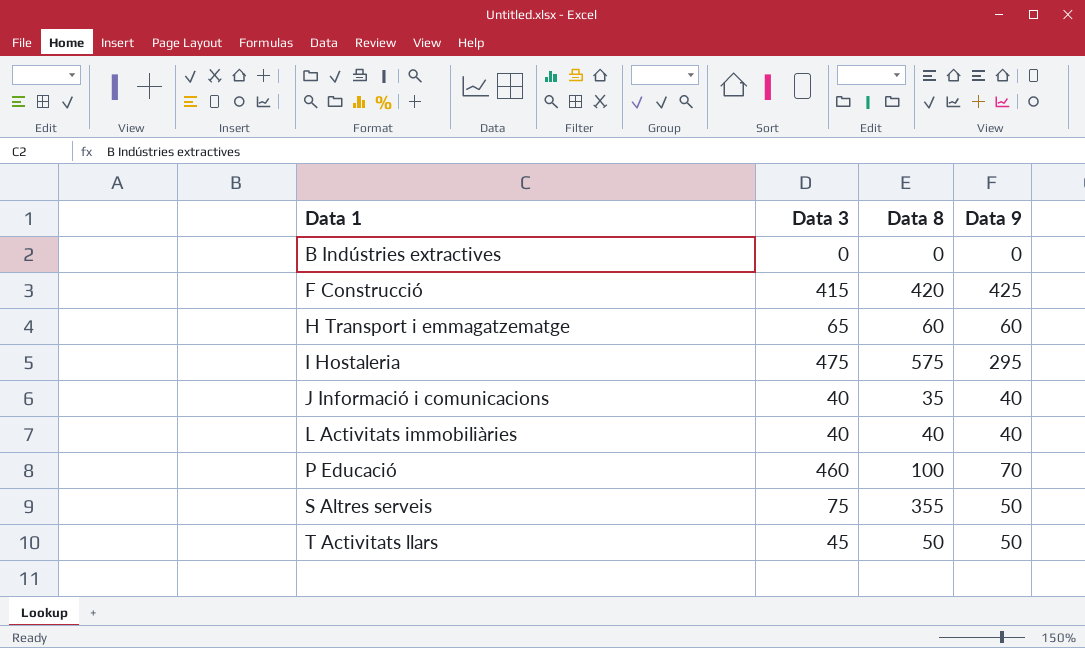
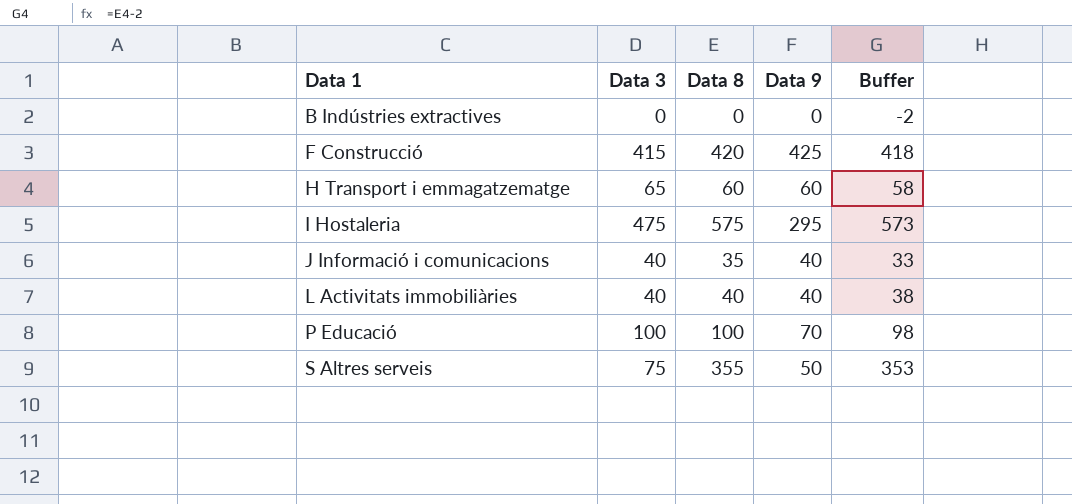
column Buffer | formula: none -> [Data 8] - 2
row T Activitats llars: 45 | 50 | 50 -> none
P Educació | Data 3: 460 -> 100

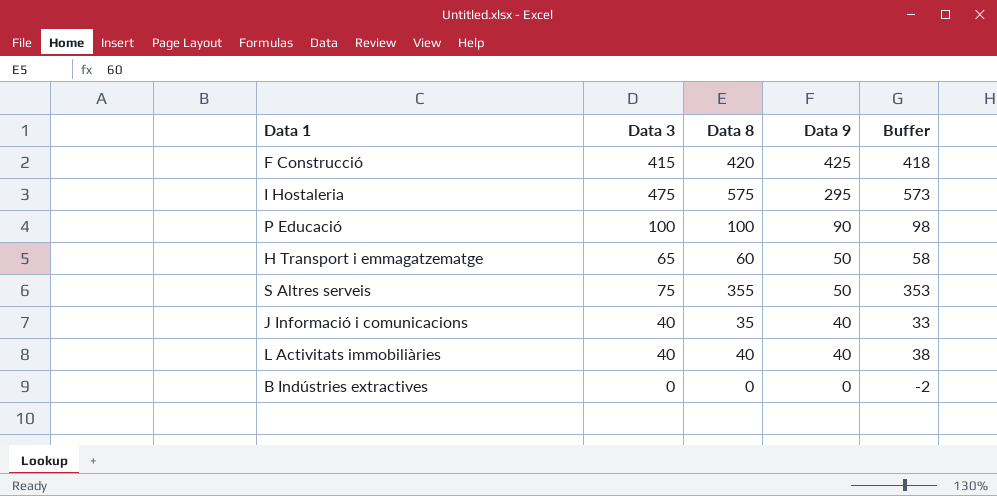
row order: Data 1 ascending -> Data 9 descending
P Educació | Data 9: 70 -> 90
H Transport i emmagatzematge | Data 9: 60 -> 50

